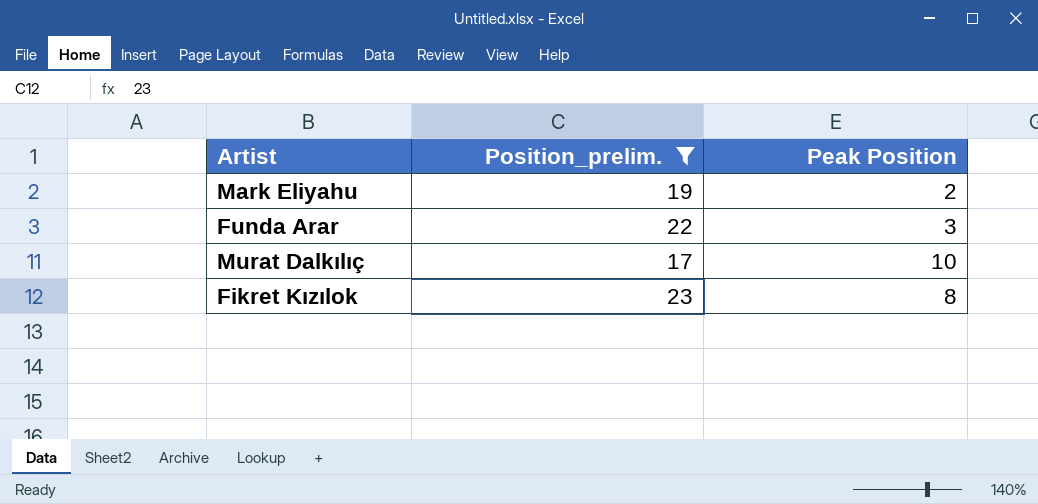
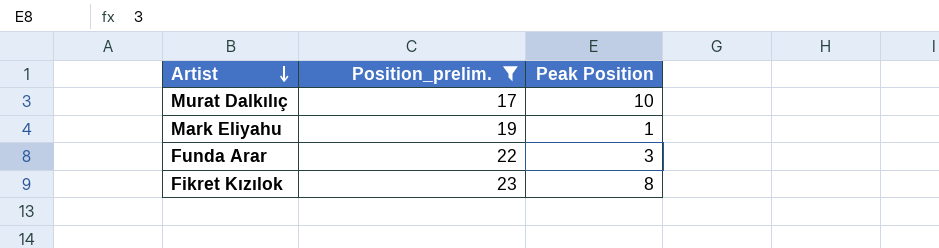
row order: none -> Artist descending
Mark Eliyahu | Peak Position: 2 -> 1

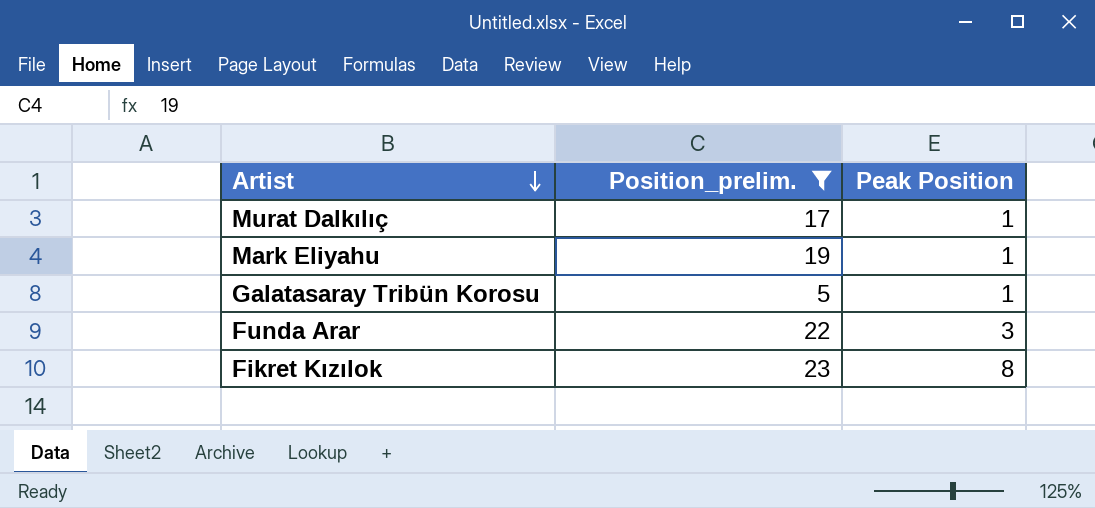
Murat Dalkılıç | Peak Position: 10 -> 1
row Galatasaray Tribün Korosu: none -> 5 | 1

